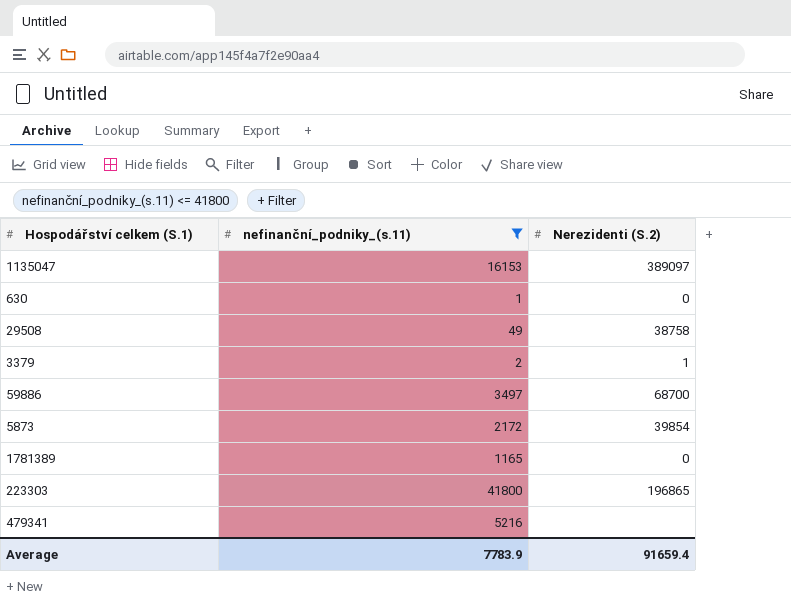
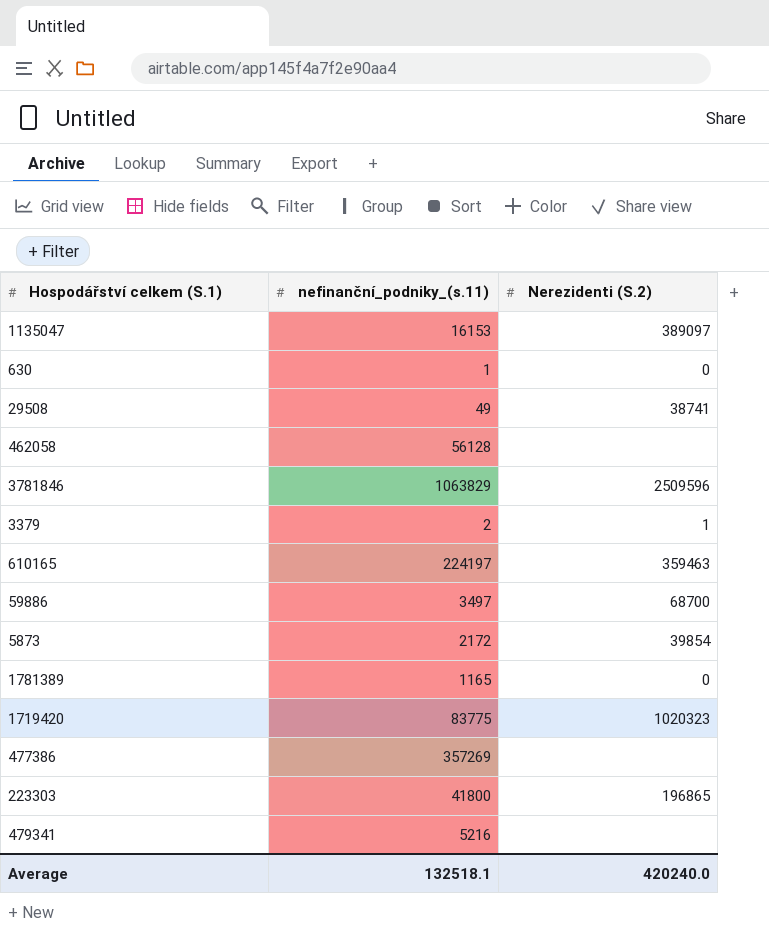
filter: nefinanční_podniky_(s.11) <= 41800 -> none
29508 | Nerezidenti (S.2): 38758 -> 38741
Average | nefinanční_podniky_(s.11): 7783.9 -> 132518.1
Average | Nerezidenti (S.2): 91659.4 -> 420240.0

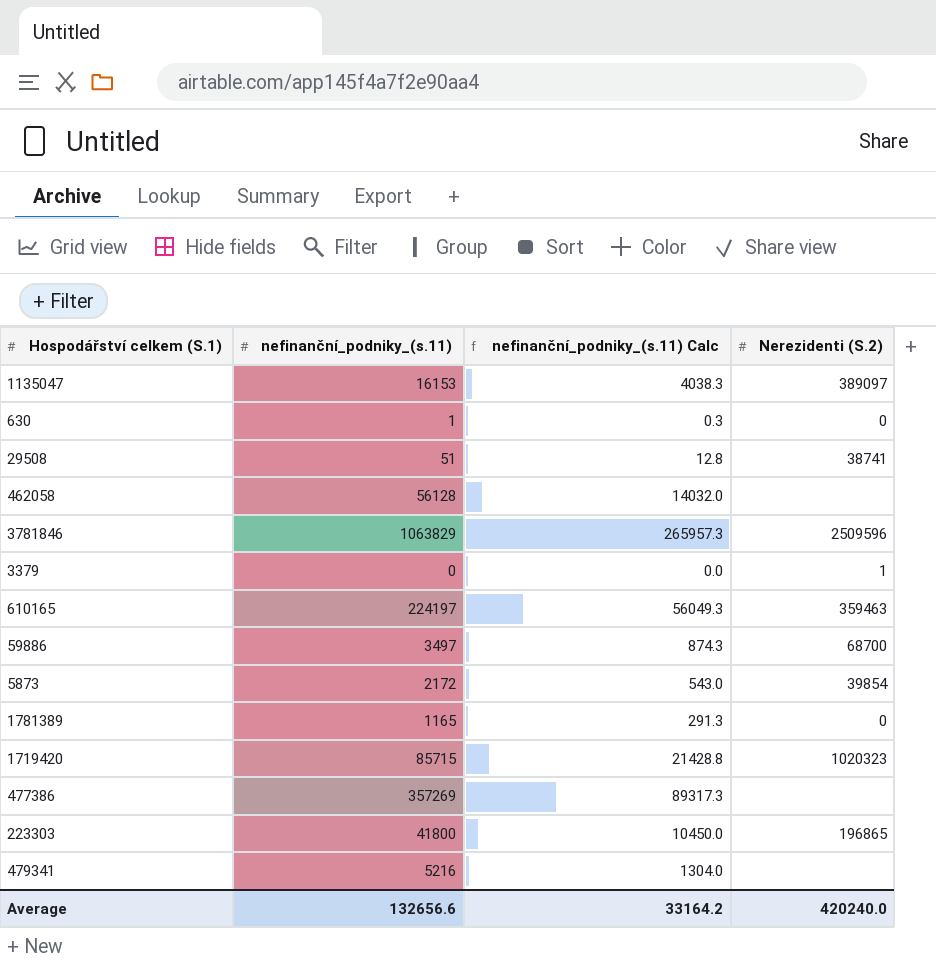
column nefinanční_podniky_(s.11) Calc | formula: none -> [nefinanční_podniky_(s.11)] * 0.25
29508 | nefinanční_podniky_(s.11): 49 -> 51
3379 | nefinanční_podniky_(s.11): 2 -> 0
1719420 | nefinanční_podniky_(s.11): 83775 -> 85715
Average | nefinanční_podniky_(s.11): 132518.1 -> 132656.6

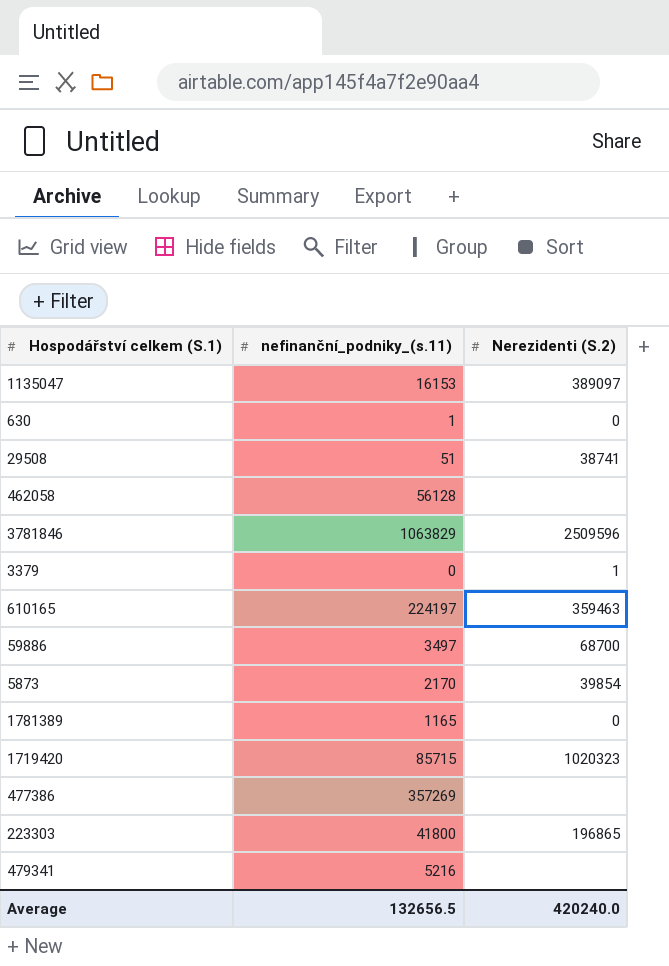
column nefinanční_podniky_(s.11) Calc | formula: [nefinanční_podniky_(s.11)] * 0.25 -> none
5873 | nefinanční_podniky_(s.11): 2172 -> 2170
Average | nefinanční_podniky_(s.11): 132656.6 -> 132656.5

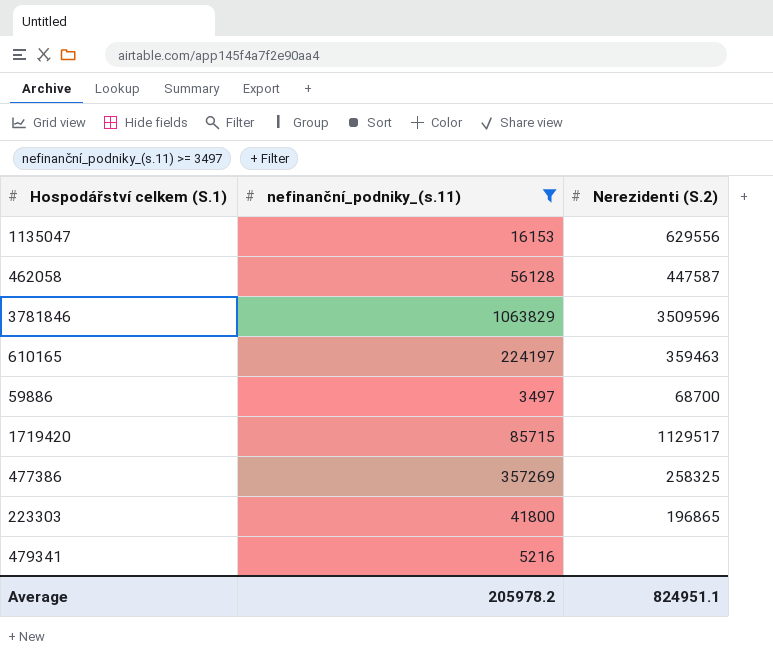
filter: none -> nefinanční_podniky_(s.11) >= 3497
1135047 | Nerezidenti (S.2): 389097 -> 629556
462058 | Nerezidenti (S.2): none -> 447587
3781846 | Nerezidenti (S.2): 2509596 -> 3509596
1719420 | Nerezidenti (S.2): 1020323 -> 1129517
477386 | Nerezidenti (S.2): none -> 258325
Average | nefinanční_podniky_(s.11): 132656.5 -> 205978.2
Average | Nerezidenti (S.2): 420240.0 -> 824951.1

